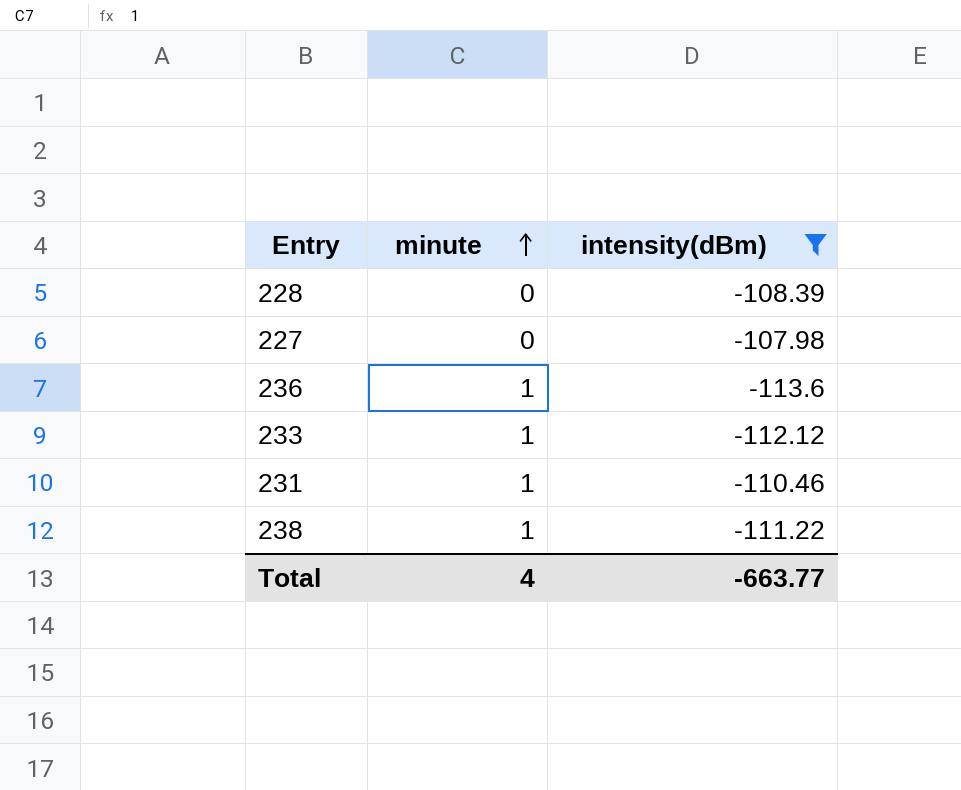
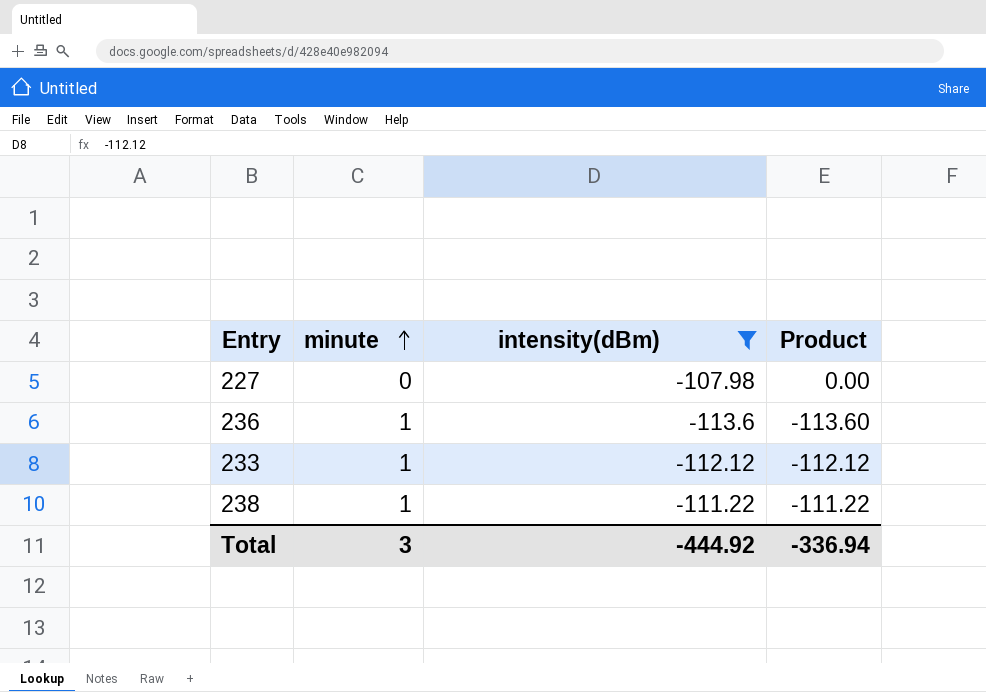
column Product | formula: none -> [minute] * [intensity(dBm)]
row 228: 0 | -108.39 -> none
row 231: 1 | -110.46 -> none
Total | minute: 4 -> 3
Total | intensity(dBm): -663.77 -> -444.92

